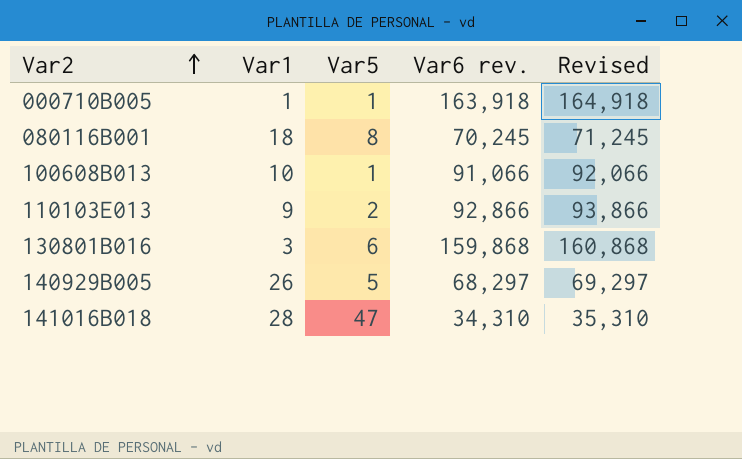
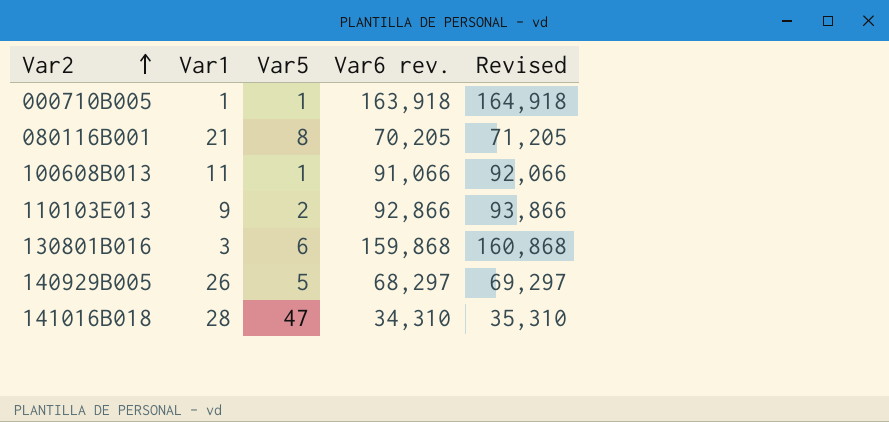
080116B001 | Var1: 18 -> 21
080116B001 | Var6 rev.: 70,245 -> 70,205
080116B001 | Revised: 71,245 -> 71,205
100608B013 | Var1: 10 -> 11

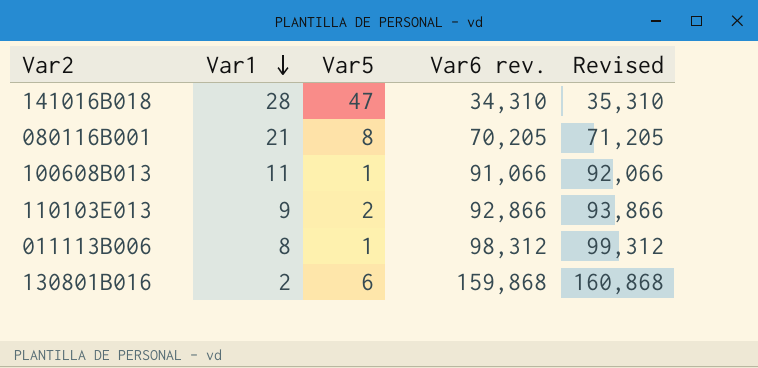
row order: Var2 ascending -> Var1 descending
row 000710B005: 1 | 1 | 163,918 | 164,918 -> none
row 140929B005: 26 | 5 | 68,297 | 69,297 -> none
row 011113B006: none -> 8 | 1 | 98,312 | 99,312
130801B016 | Var1: 3 -> 2

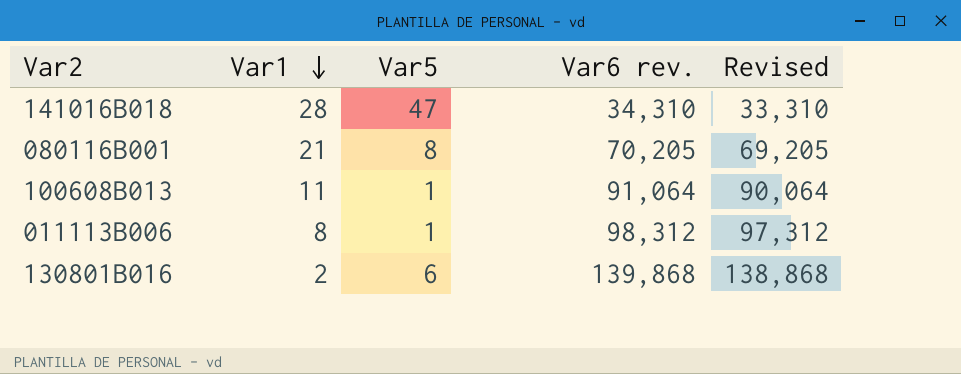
column Revised | formula: [Var6 rev.] + 1000 -> [Var6 rev.] - 1000
row 110103E013: 9 | 2 | 92,866 | 93,866 -> none
100608B013 | Var6 rev.: 91,066 -> 91,064
130801B016 | Var6 rev.: 159,868 -> 139,868

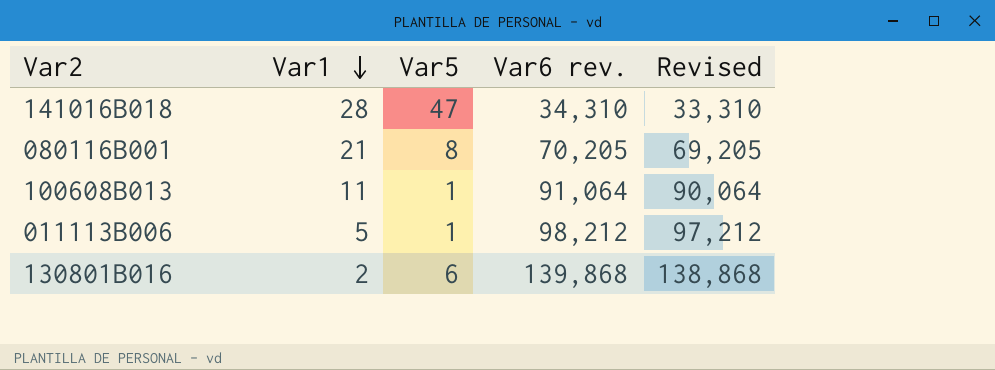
011113B006 | Var1: 8 -> 5
011113B006 | Var6 rev.: 98,312 -> 98,212
011113B006 | Revised: 97,312 -> 97,212

